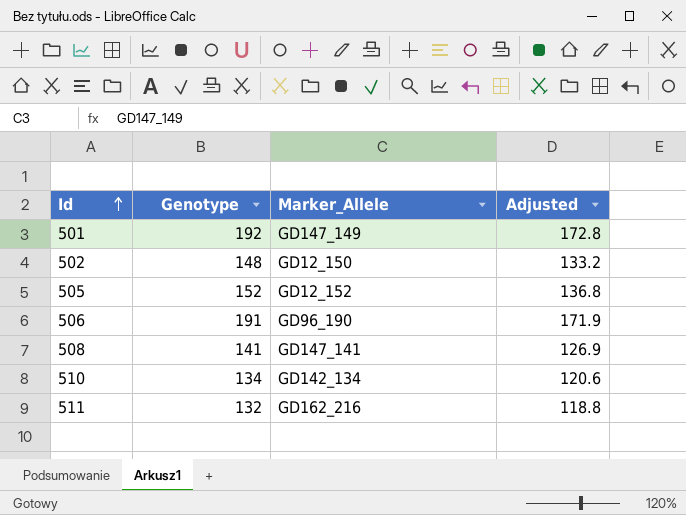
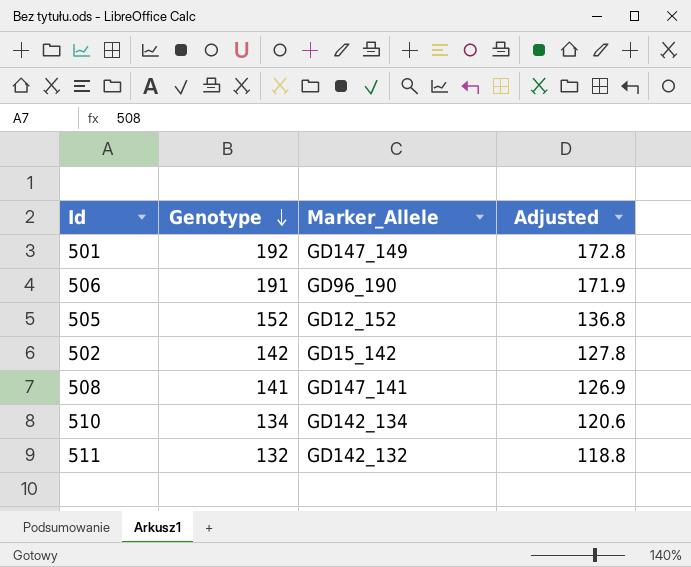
row order: Id ascending -> Genotype descending
502 | Genotype: 148 -> 142
502 | Marker_Allele: GD12_150 -> GD15_142
502 | Adjusted: 133.2 -> 127.8
511 | Marker_Allele: GD162_216 -> GD142_132

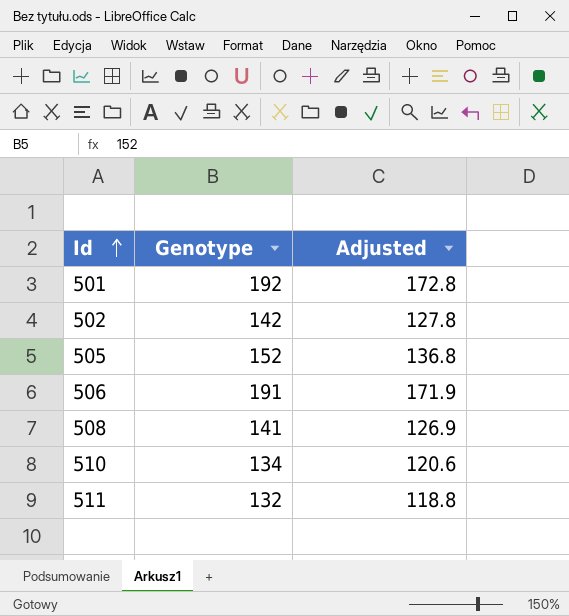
row order: Genotype descending -> Id ascending
column Marker_Allele | position: 3 -> none

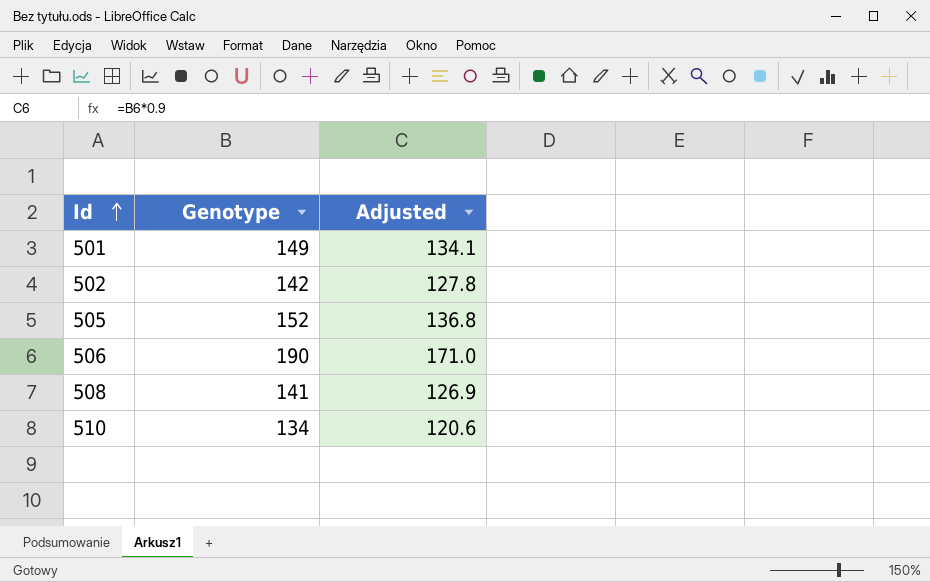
row 511: 132 | 118.8 -> none
501 | Genotype: 192 -> 149
501 | Adjusted: 172.8 -> 134.1
506 | Genotype: 191 -> 190
506 | Adjusted: 171.9 -> 171.0

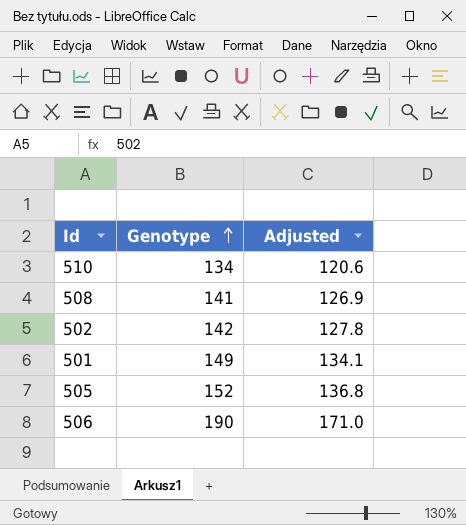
row order: Id ascending -> Genotype ascending

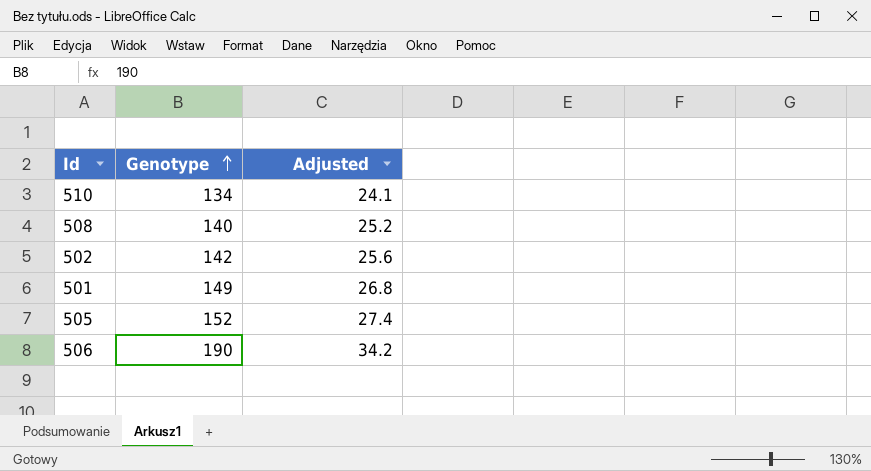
column Adjusted | formula: [Genotype] * 0.9 -> [Genotype] * 0.18
508 | Genotype: 141 -> 140

